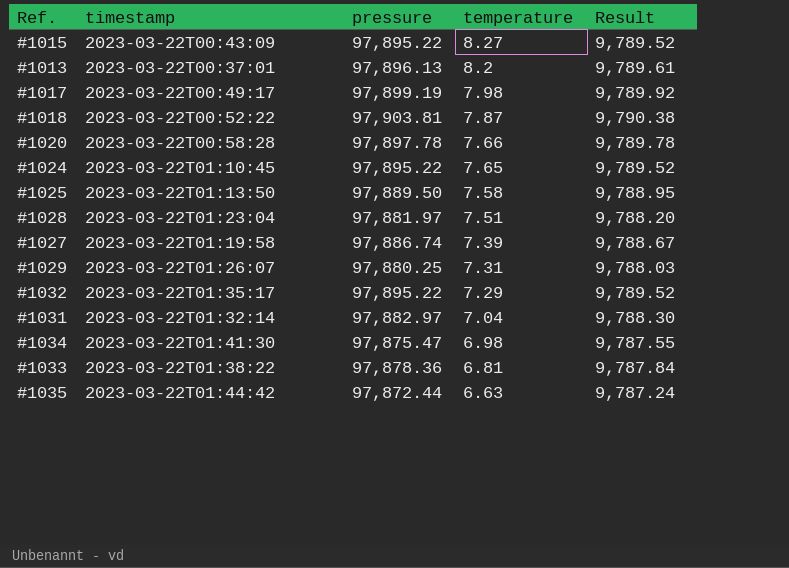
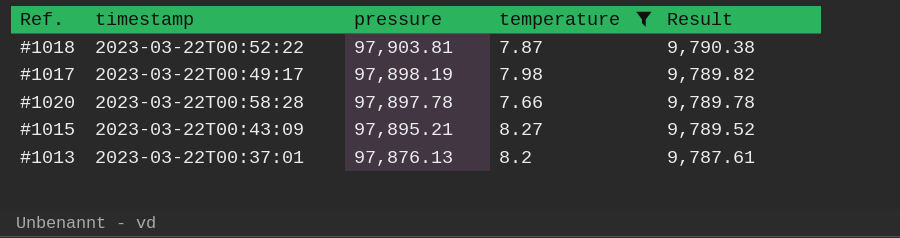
filter: none -> temperature >= 7.66
row order: temperature descending -> pressure descending
#1017 | pressure: 97,899.19 -> 97,898.19
#1017 | Result: 9,789.92 -> 9,789.82
#1015 | pressure: 97,895.22 -> 97,895.21
#1013 | pressure: 97,896.13 -> 97,876.13
#1013 | Result: 9,789.61 -> 9,787.61

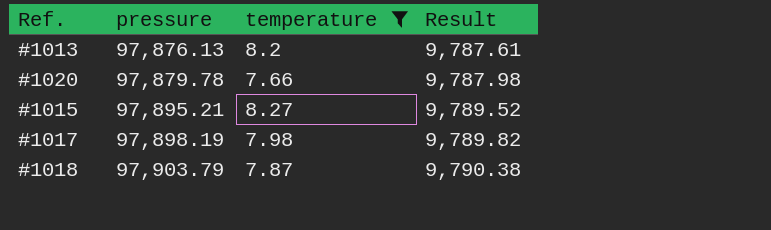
row order: pressure descending -> pressure ascending
column timestamp | position: 2 -> none
#1020 | pressure: 97,897.78 -> 97,879.78
#1020 | Result: 9,789.78 -> 9,787.98
#1018 | pressure: 97,903.81 -> 97,903.79

